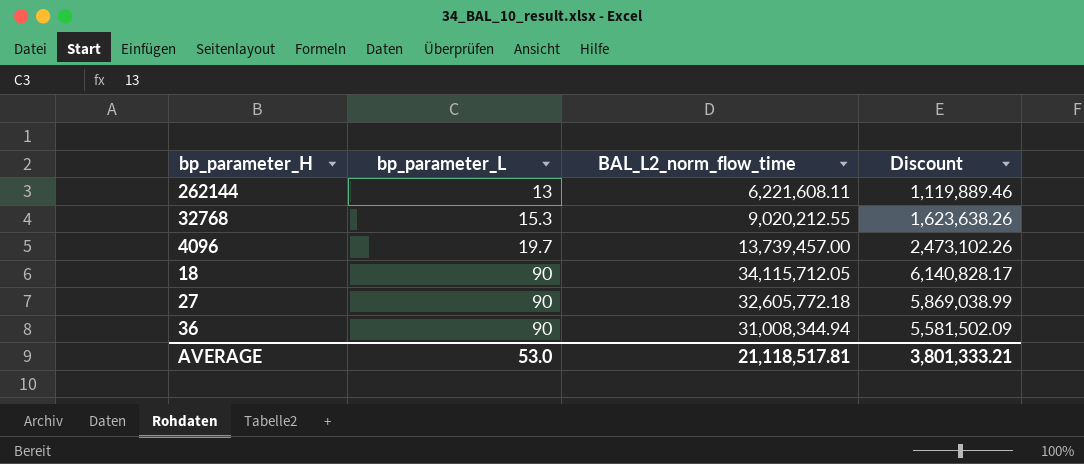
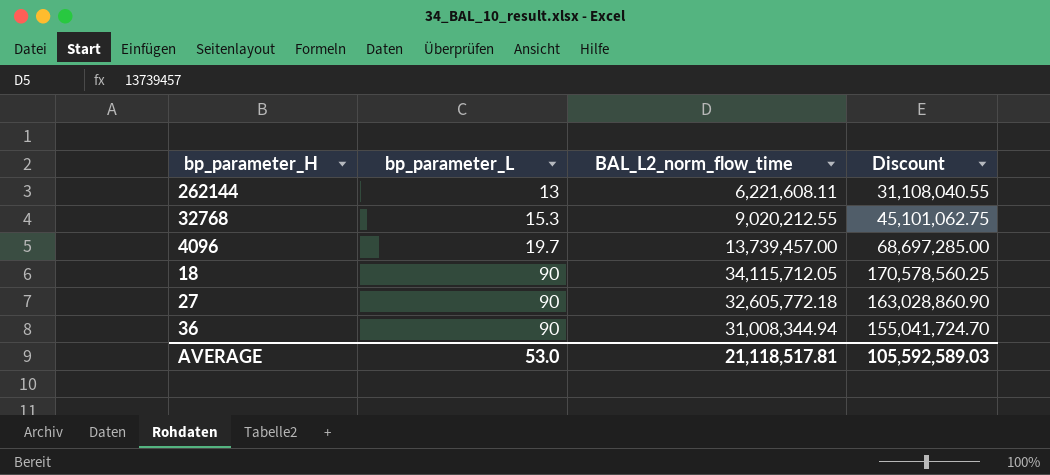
column Discount | formula: [BAL_L2_norm_flow_time] * 0.18 -> [BAL_L2_norm_flow_time] * 5
AVERAGE | Discount: 3,801,333.21 -> 105,592,589.03

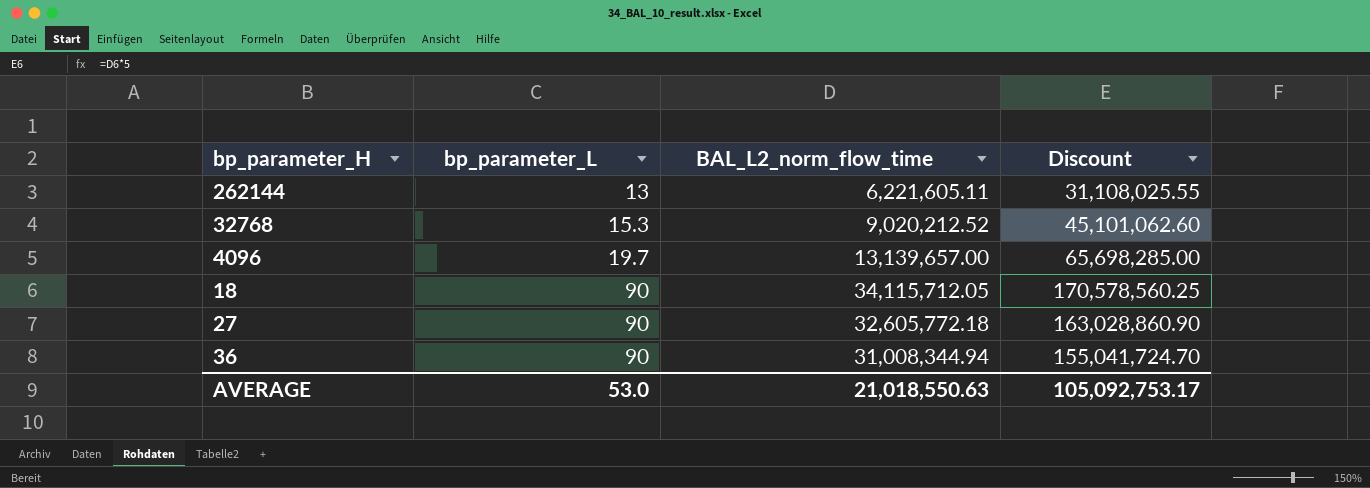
262144 | BAL_L2_norm_flow_time: 6,221,608.11 -> 6,221,605.11
262144 | Discount: 31,108,040.55 -> 31,108,025.55
32768 | BAL_L2_norm_flow_time: 9,020,212.55 -> 9,020,212.52
32768 | Discount: 45,101,062.75 -> 45,101,062.60
4096 | BAL_L2_norm_flow_time: 13,739,457.00 -> 13,139,657.00
4096 | Discount: 68,697,285.00 -> 65,698,285.00
AVERAGE | BAL_L2_norm_flow_time: 21,118,517.81 -> 21,018,550.63
AVERAGE | Discount: 105,592,589.03 -> 105,092,753.17

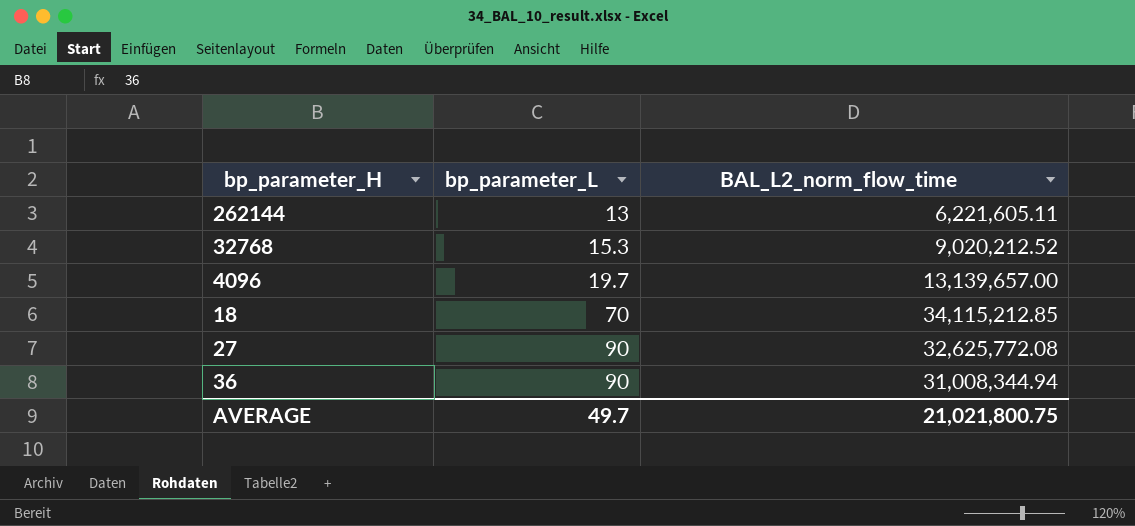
column Discount | formula: [BAL_L2_norm_flow_time] * 5 -> none
18 | bp_parameter_L: 90 -> 70
18 | BAL_L2_norm_flow_time: 34,115,712.05 -> 34,115,212.85
27 | BAL_L2_norm_flow_time: 32,605,772.18 -> 32,625,772.08
AVERAGE | bp_parameter_L: 53.0 -> 49.7
AVERAGE | BAL_L2_norm_flow_time: 21,018,550.63 -> 21,021,800.75

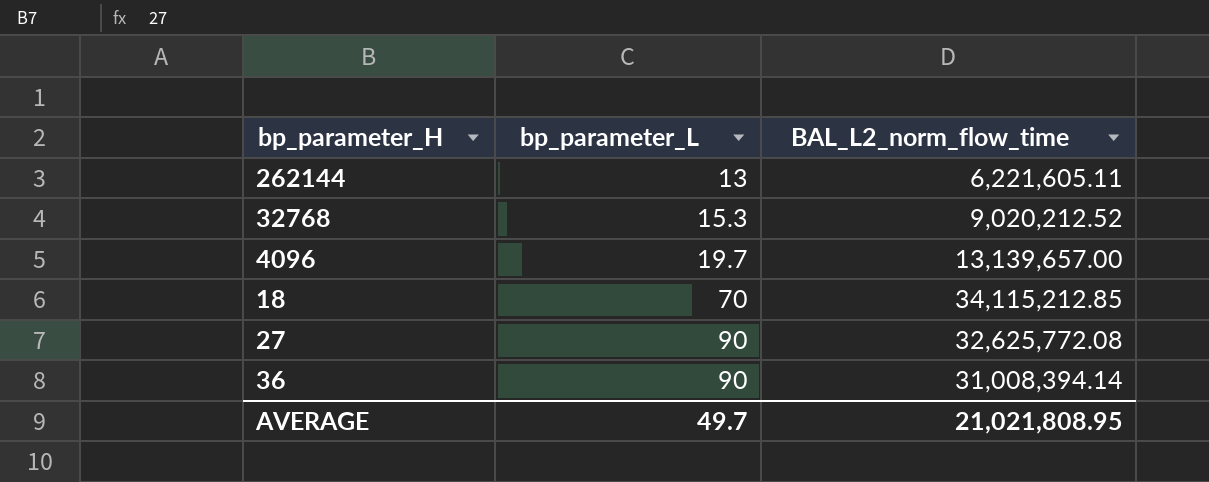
36 | BAL_L2_norm_flow_time: 31,008,344.94 -> 31,008,394.14
AVERAGE | BAL_L2_norm_flow_time: 21,021,800.75 -> 21,021,808.95

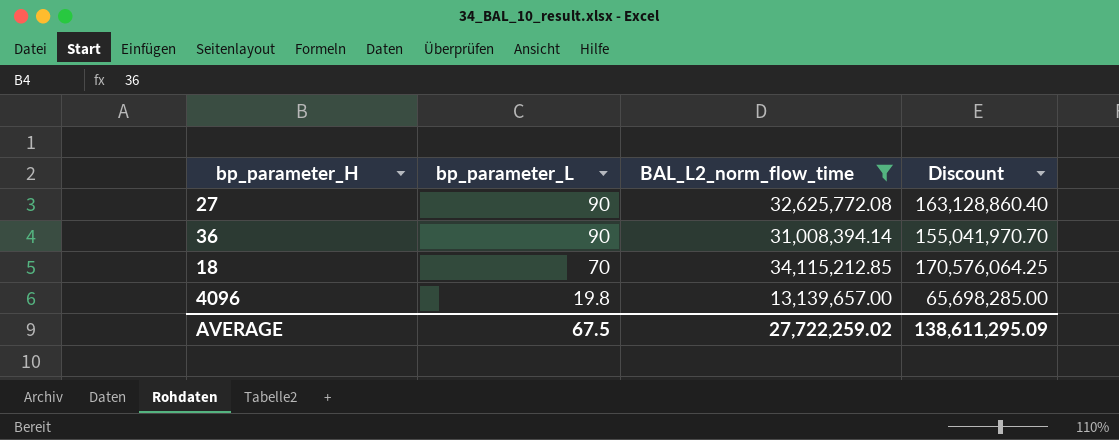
filter: none -> BAL_L2_norm_flow_time >= 13,139,657.00
row order: bp_parameter_L ascending -> bp_parameter_L descending
column Discount | formula: none -> [BAL_L2_norm_flow_time] * 5
4096 | bp_parameter_L: 19.7 -> 19.8
AVERAGE | bp_parameter_L: 49.7 -> 67.5
AVERAGE | BAL_L2_norm_flow_time: 21,021,808.95 -> 27,722,259.02

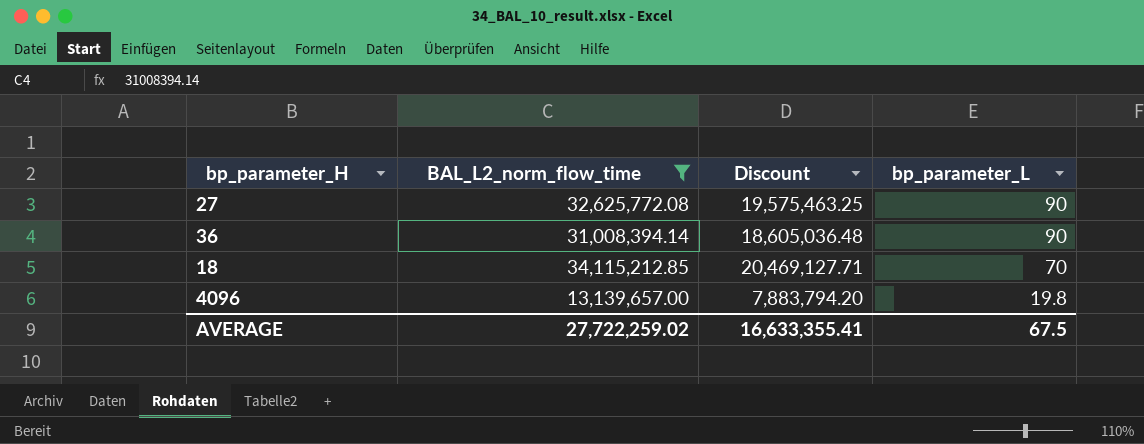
column Discount | formula: [BAL_L2_norm_flow_time] * 5 -> [BAL_L2_norm_flow_time] * 0.6
column bp_parameter_L | position: 2 -> 4
AVERAGE | Discount: 138,611,295.09 -> 16,633,355.41

